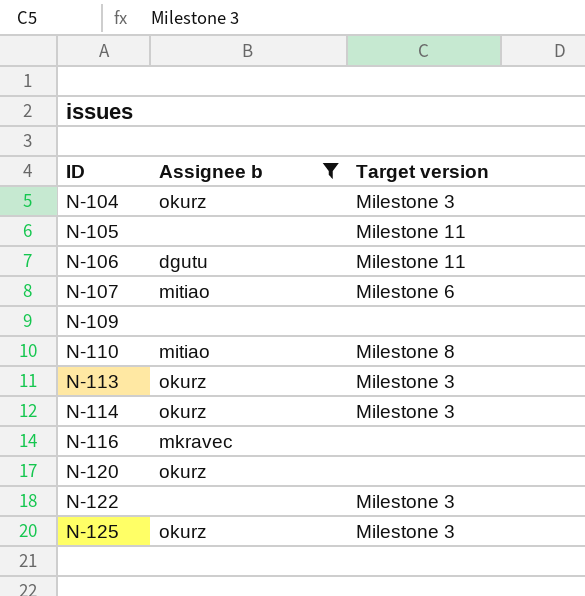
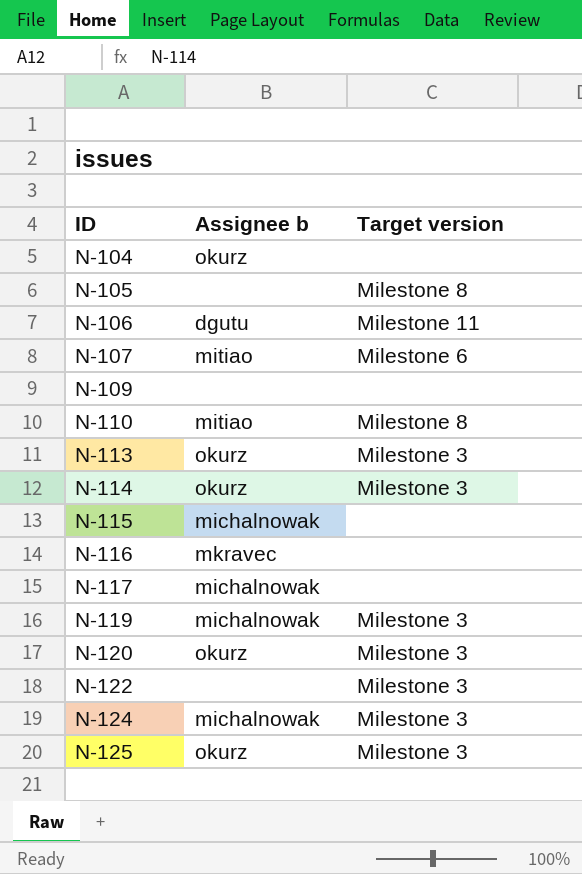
filter: Assignee b != michalnowak -> none
N-104 | Target version: Milestone 3 -> none
N-105 | Target version: Milestone 11 -> Milestone 8
N-120 | Target version: none -> Milestone 3

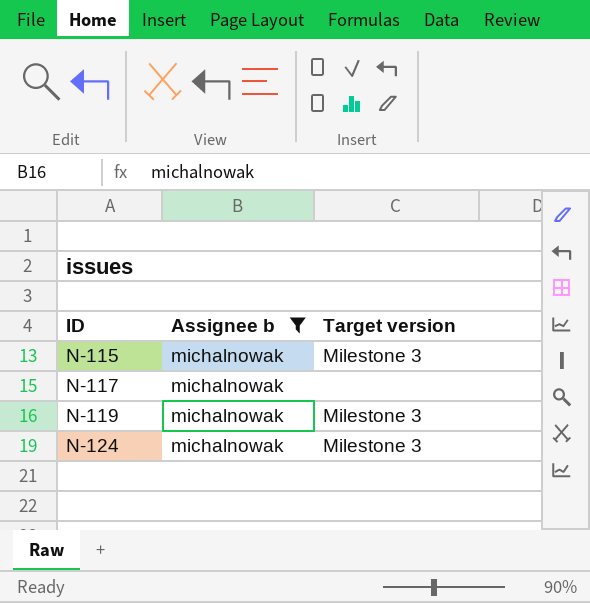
filter: none -> Assignee b = michalnowak
N-115 | Target version: none -> Milestone 3

